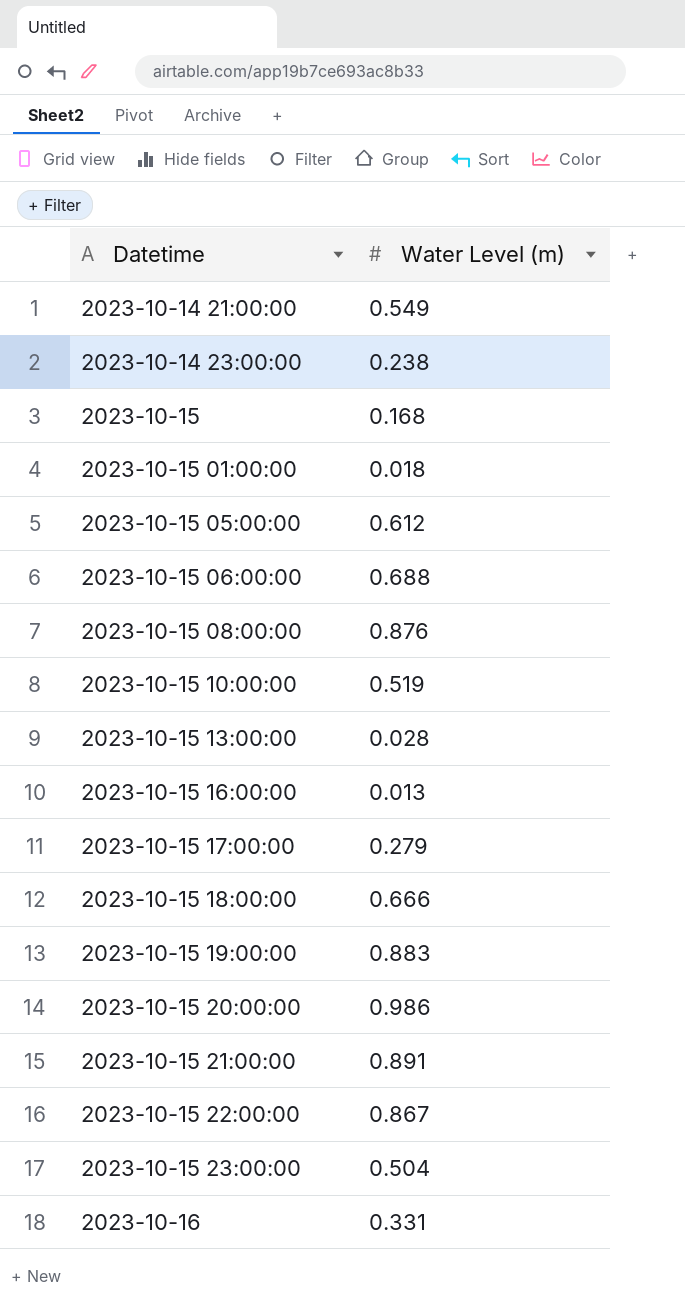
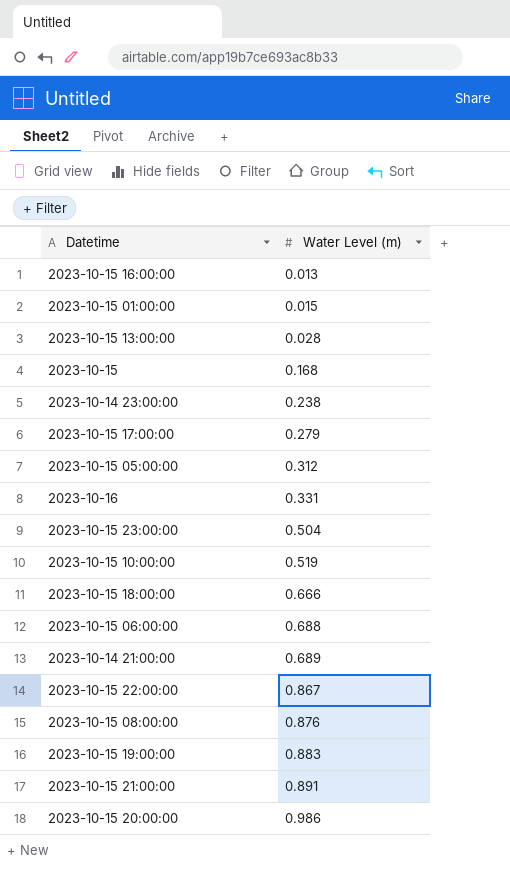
row order: Datetime ascending -> Water Level (m) ascending
2023-10-15 01:00:00 | Water Level (m): 0.018 -> 0.015
2023-10-15 05:00:00 | Water Level (m): 0.612 -> 0.312
2023-10-14 21:00:00 | Water Level (m): 0.549 -> 0.689

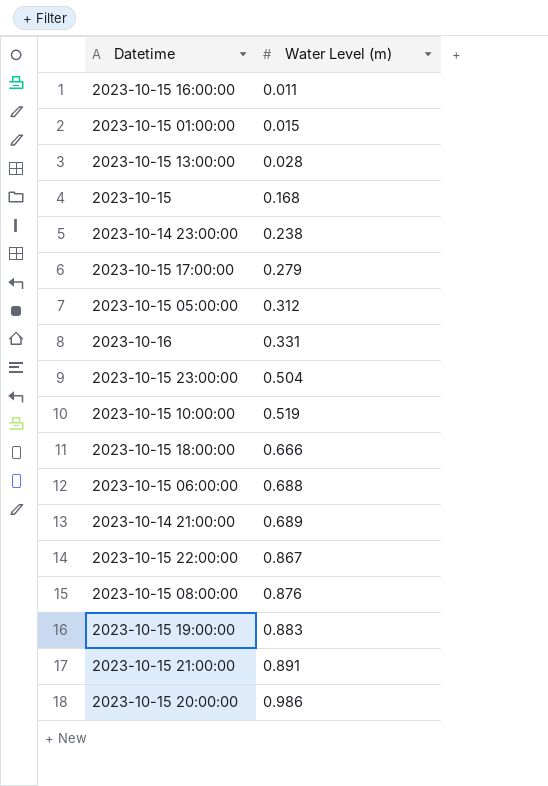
2023-10-15 16:00:00 | Water Level (m): 0.013 -> 0.011

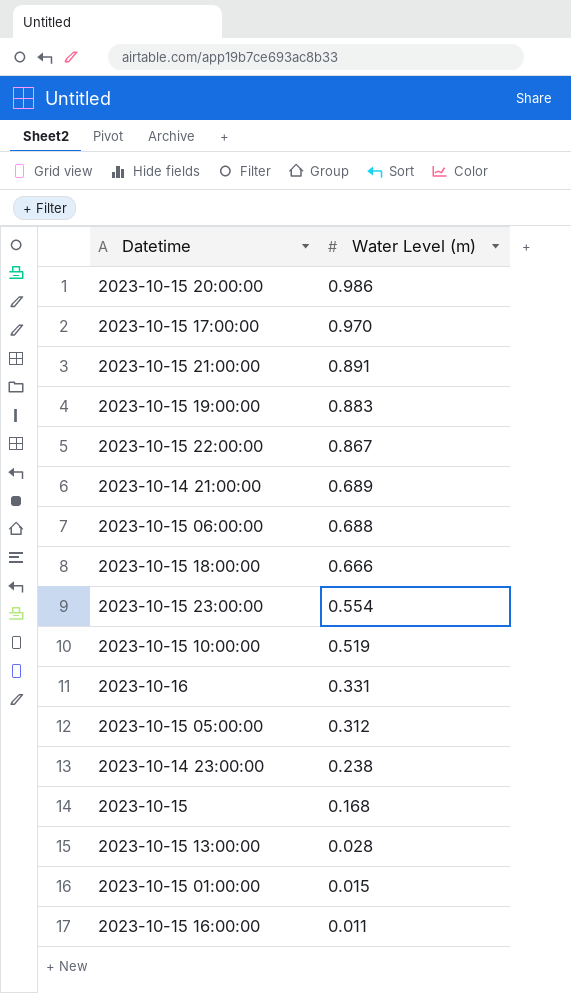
row order: Water Level (m) ascending -> Water Level (m) descending
row 2023-10-15 08:00:00: 0.876 -> none
2023-10-15 17:00:00 | Water Level (m): 0.279 -> 0.970
2023-10-15 23:00:00 | Water Level (m): 0.504 -> 0.554

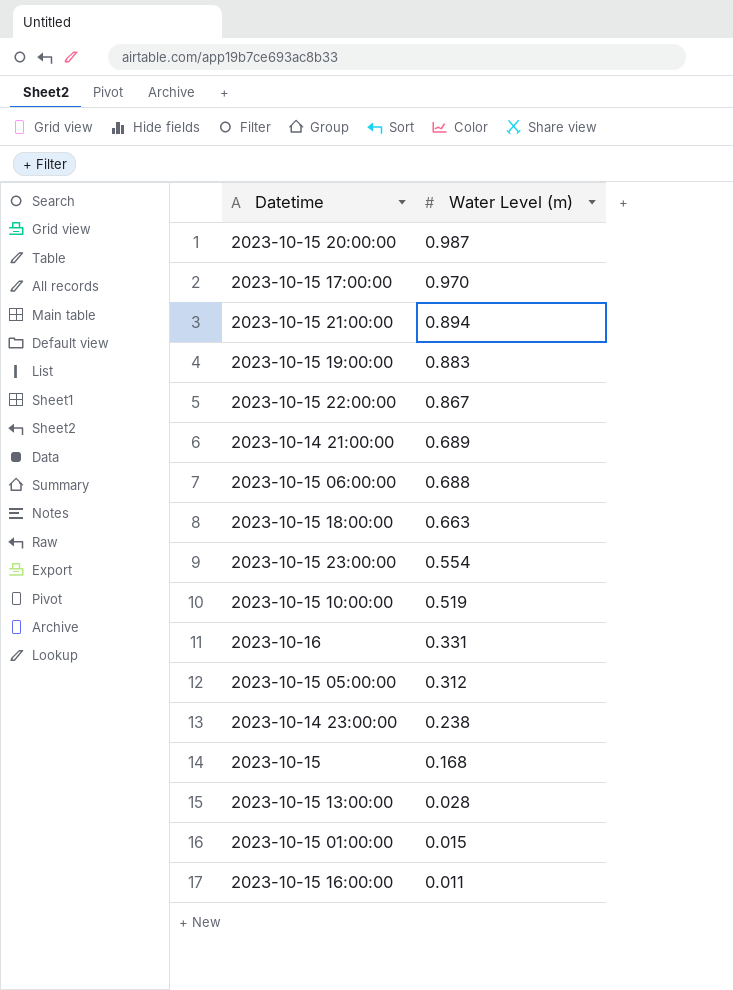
2023-10-15 20:00:00 | Water Level (m): 0.986 -> 0.987
2023-10-15 21:00:00 | Water Level (m): 0.891 -> 0.894
2023-10-15 18:00:00 | Water Level (m): 0.666 -> 0.663

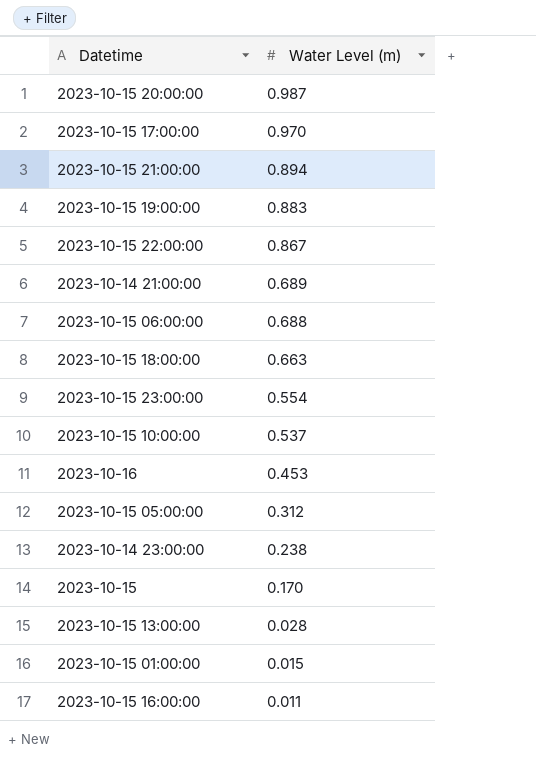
2023-10-15 10:00:00 | Water Level (m): 0.519 -> 0.537
2023-10-16 | Water Level (m): 0.331 -> 0.453
2023-10-15 | Water Level (m): 0.168 -> 0.170

